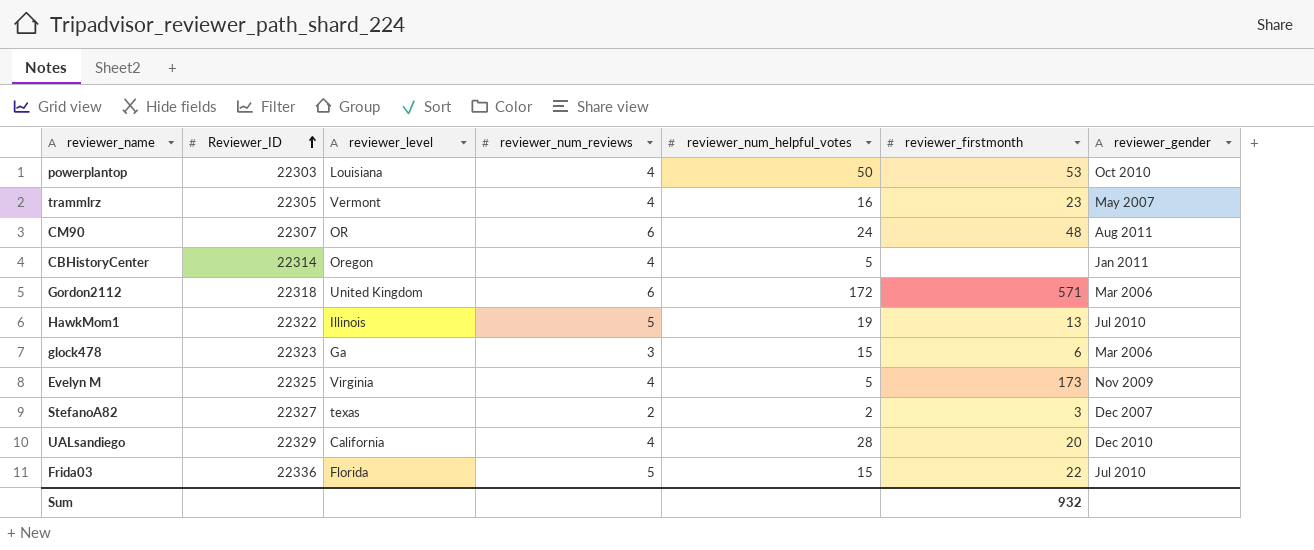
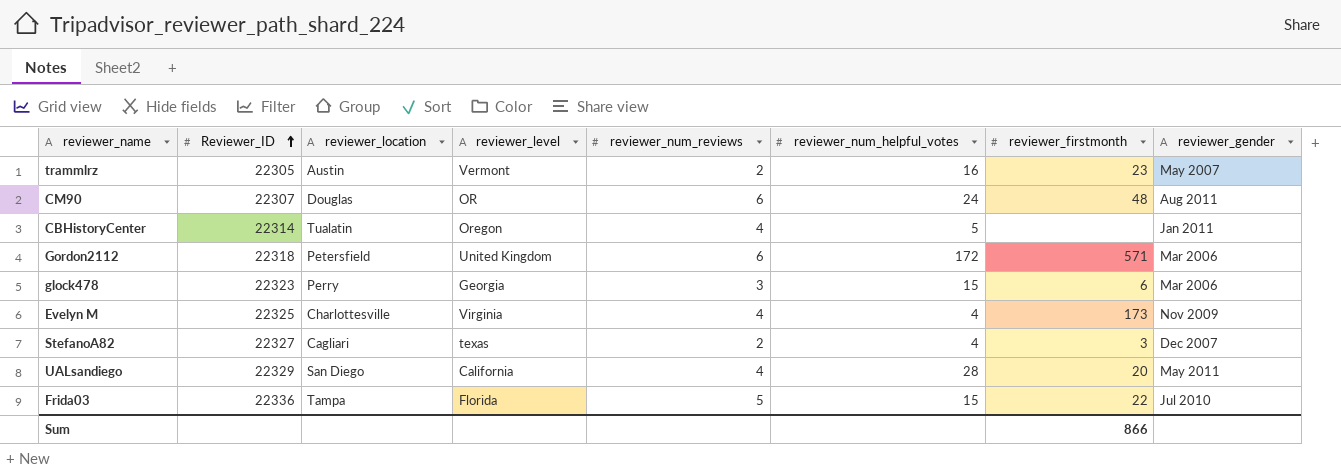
column reviewer_location | position: none -> 3
row powerplantop: 22303 | Louisiana | 4 | 50 | 53 | Oct 2010 -> none
row HawkMom1: 22322 | Illinois | 5 | 19 | 13 | Jul 2010 -> none
trammlrz | reviewer_num_reviews: 4 -> 2
glock478 | reviewer_level: Ga -> Georgia
Evelyn M | reviewer_num_helpful_votes: 5 -> 4
StefanoA82 | reviewer_num_helpful_votes: 2 -> 4
UALsandiego | reviewer_gender: Dec 2010 -> May 2011
Sum | reviewer_firstmonth: 932 -> 866

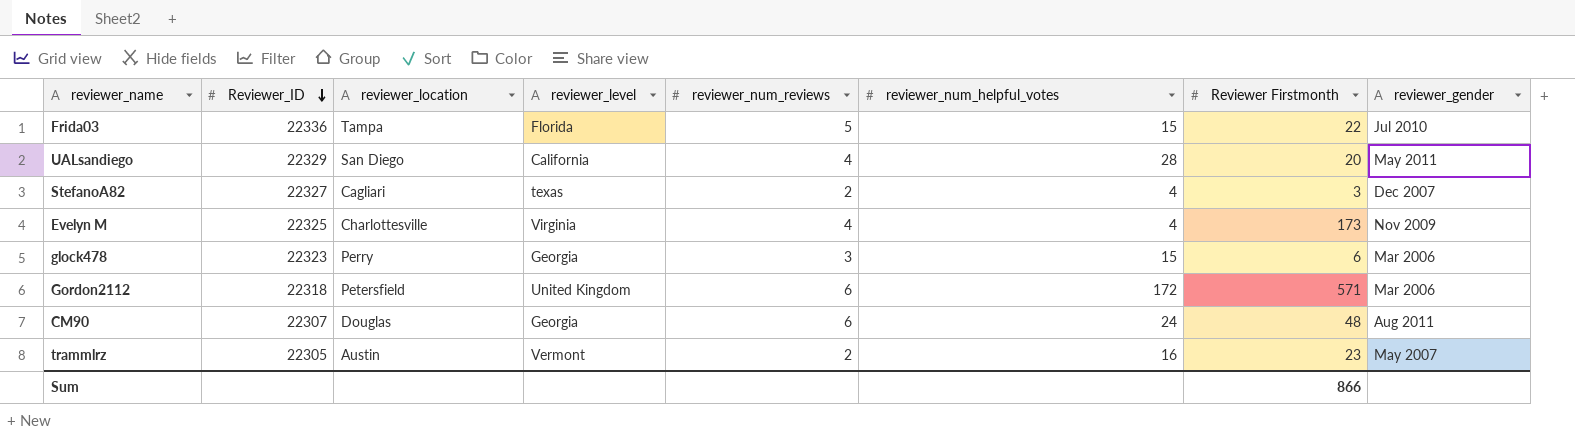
row order: Reviewer_ID ascending -> Reviewer_ID descending
column name: reviewer_firstmonth -> Reviewer Firstmonth
row CBHistoryCenter: 22314 | Tualatin | Oregon | 4 | 5 | none | Jan 2011 -> none
CM90 | reviewer_level: OR -> Georgia

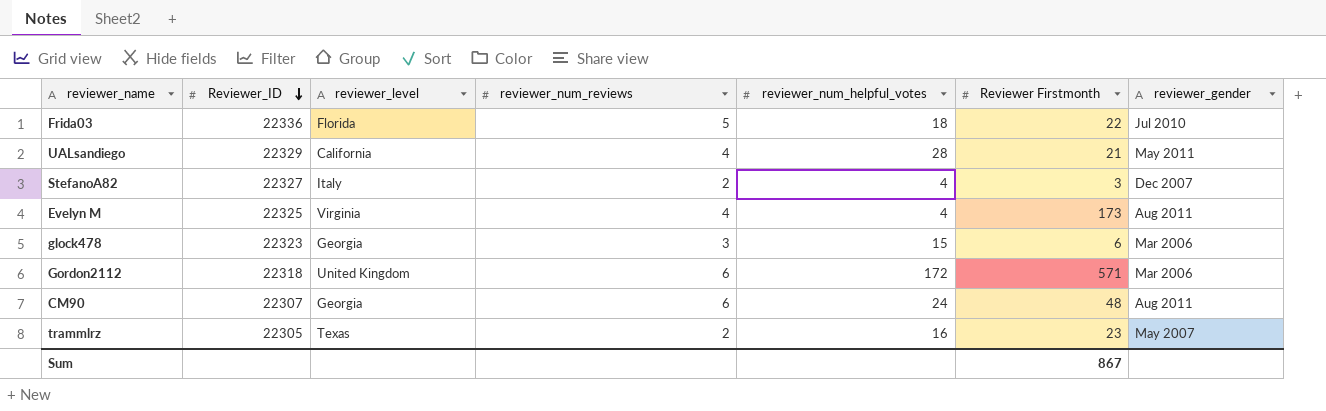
column reviewer_location | position: 3 -> none
Frida03 | reviewer_num_helpful_votes: 15 -> 18
UALsandiego | Reviewer Firstmonth: 20 -> 21
StefanoA82 | reviewer_level: texas -> Italy
Evelyn M | reviewer_gender: Nov 2009 -> Aug 2011
trammlrz | reviewer_level: Vermont -> Texas
Sum | Reviewer Firstmonth: 866 -> 867

